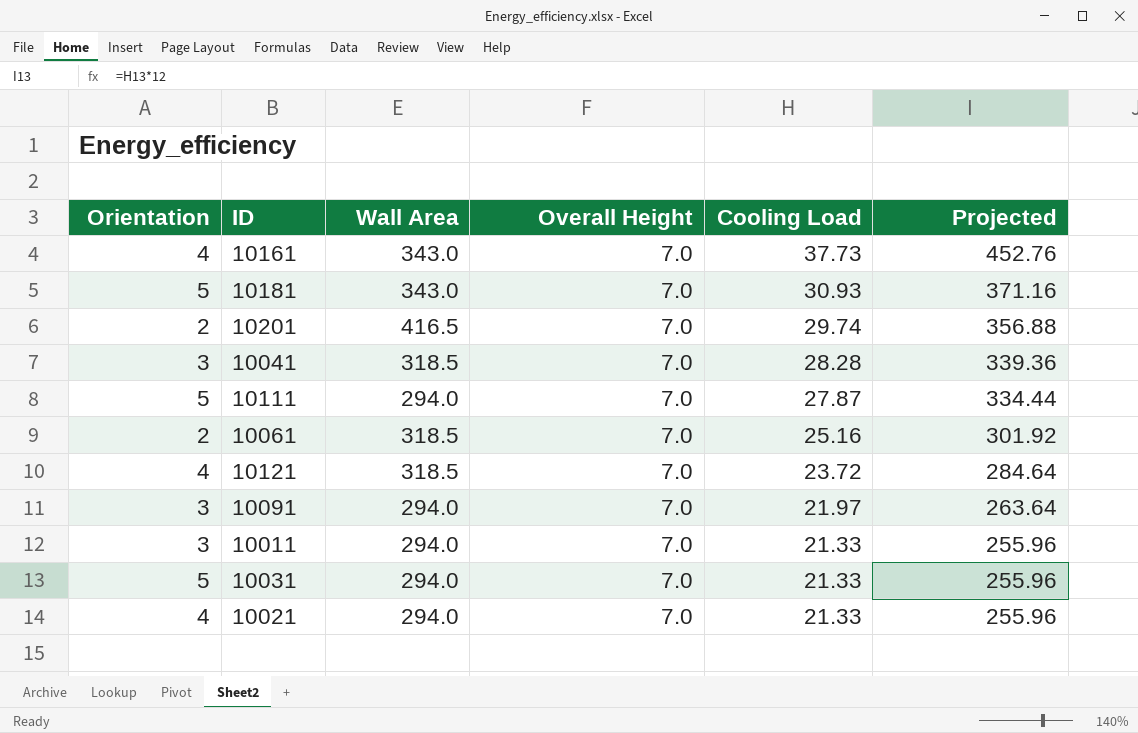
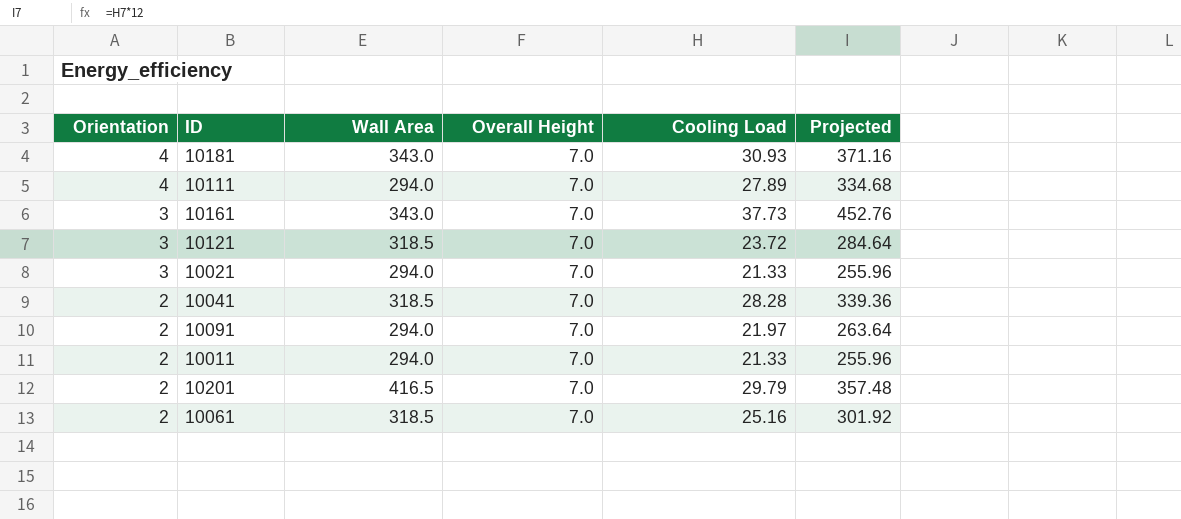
row order: Cooling Load descending -> Orientation descending
row 10031: 5 | 294.0 | 7.0 | 21.33 | 255.96 -> none
10181 | Orientation: 5 -> 4
10111 | Orientation: 5 -> 4
10111 | Cooling Load: 27.87 -> 27.89
10111 | Projected: 334.44 -> 334.68
10161 | Orientation: 4 -> 3
10121 | Orientation: 4 -> 3
10021 | Orientation: 4 -> 3
10041 | Orientation: 3 -> 2
10091 | Orientation: 3 -> 2
10011 | Orientation: 3 -> 2
10201 | Cooling Load: 29.74 -> 29.79
10201 | Projected: 356.88 -> 357.48

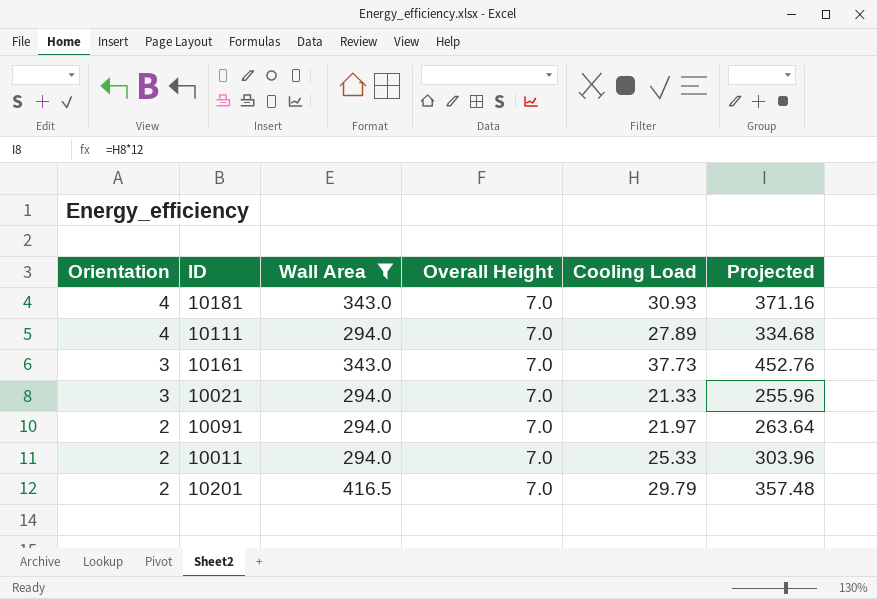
filter: none -> Wall Area != 318.5
10011 | Cooling Load: 21.33 -> 25.33
10011 | Projected: 255.96 -> 303.96

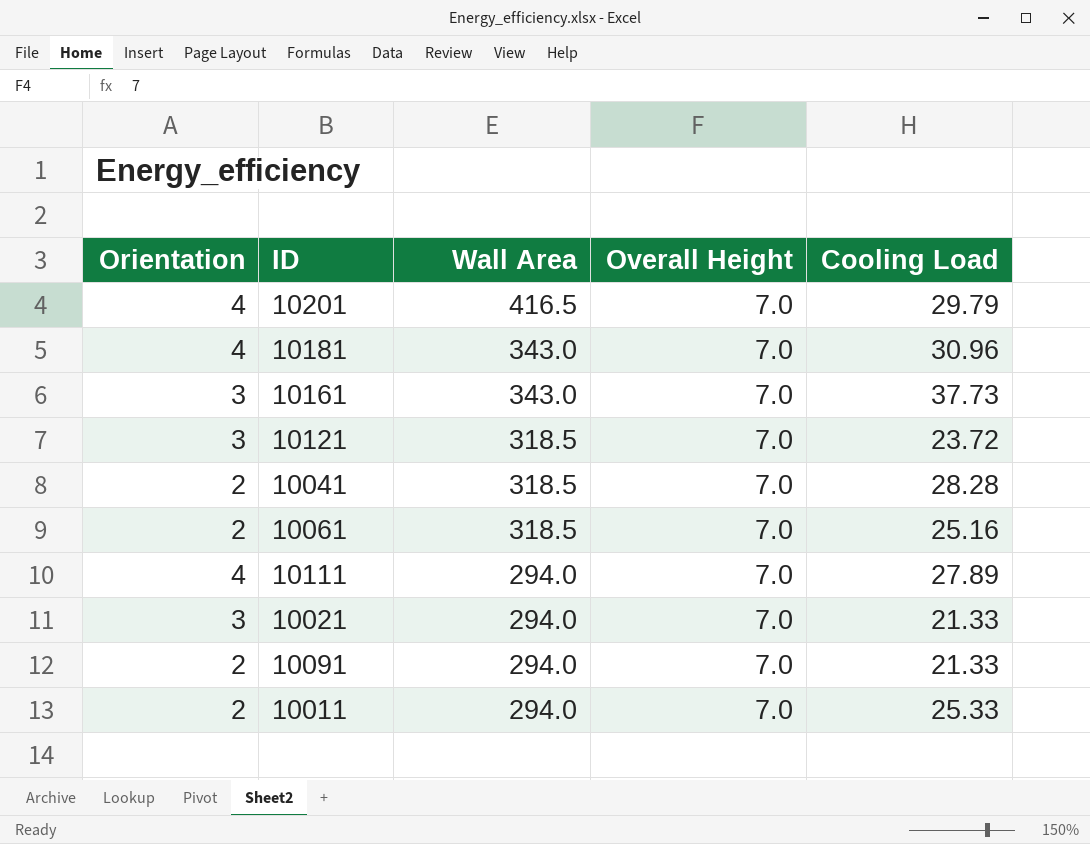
filter: Wall Area != 318.5 -> none
row order: Orientation descending -> Wall Area descending
column Projected | formula: [Cooling Load] * 12 -> none
10201 | Orientation: 2 -> 4
10181 | Cooling Load: 30.93 -> 30.96
10091 | Cooling Load: 21.97 -> 21.33

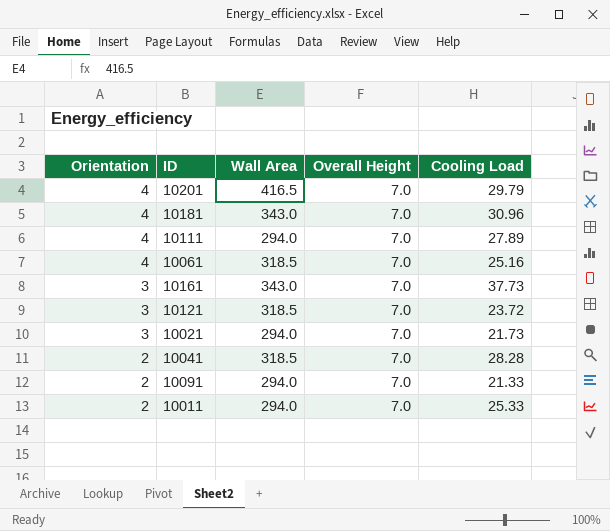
row order: Wall Area descending -> Orientation descending
10061 | Orientation: 2 -> 4
10021 | Cooling Load: 21.33 -> 21.73

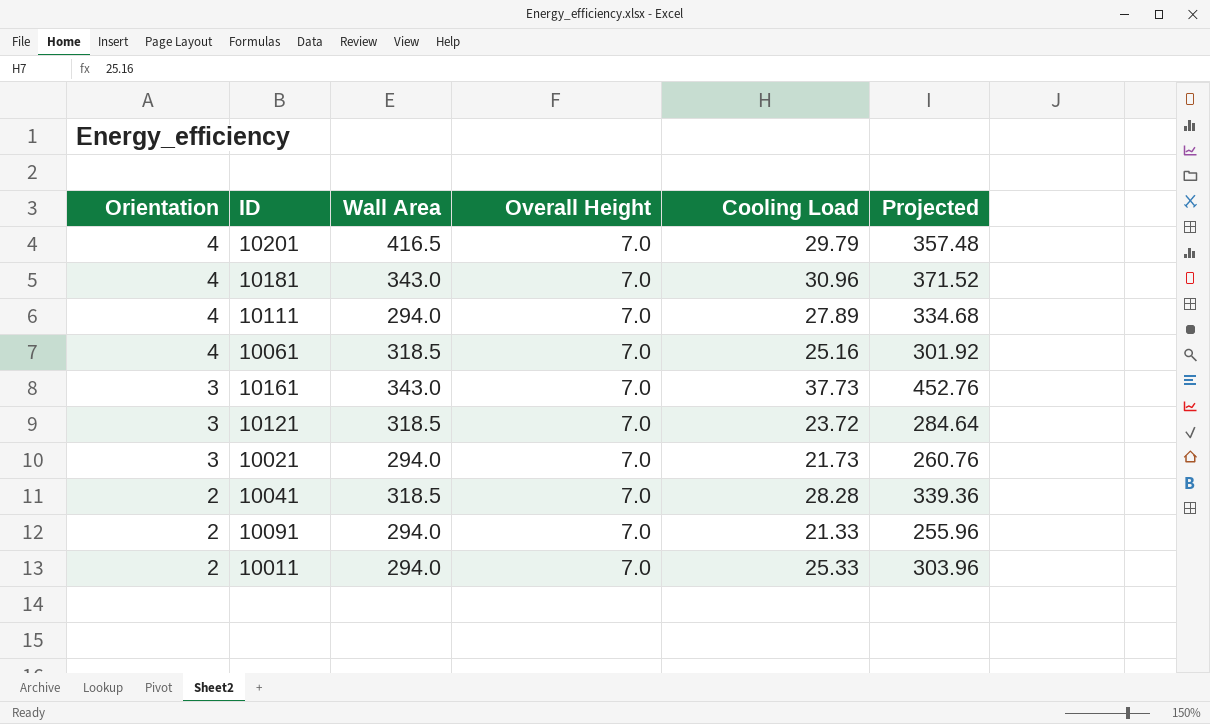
column Projected | formula: none -> [Cooling Load] * 12

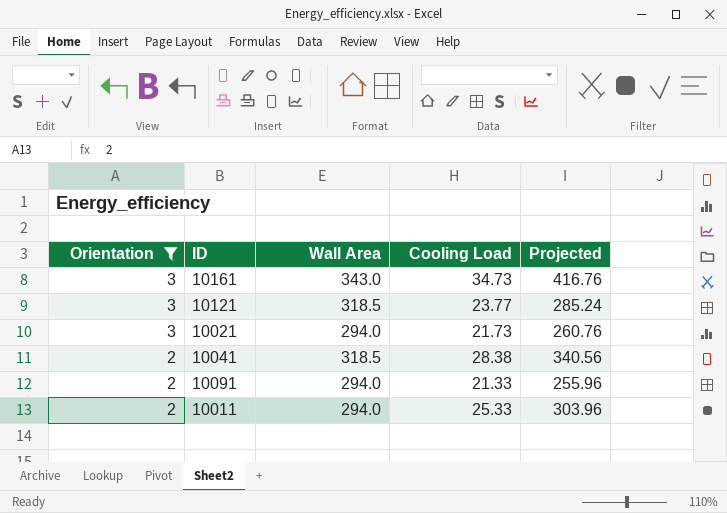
filter: none -> Orientation != 4
column Overall Height | position: 4 -> none
10161 | Cooling Load: 37.73 -> 34.73
10161 | Projected: 452.76 -> 416.76
10121 | Cooling Load: 23.72 -> 23.77
10121 | Projected: 284.64 -> 285.24
10041 | Cooling Load: 28.28 -> 28.38
10041 | Projected: 339.36 -> 340.56

